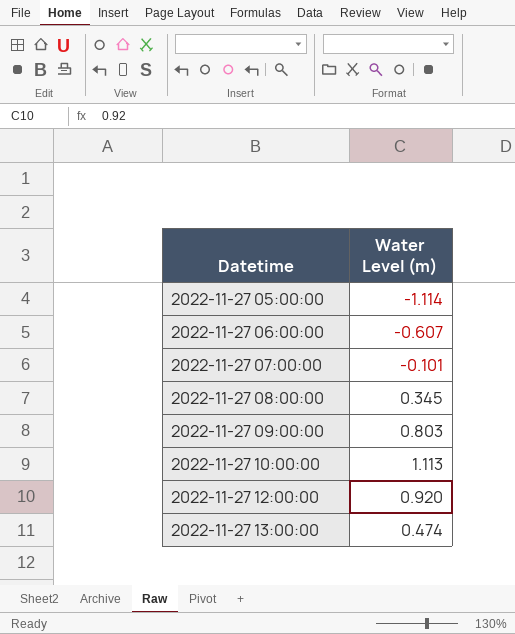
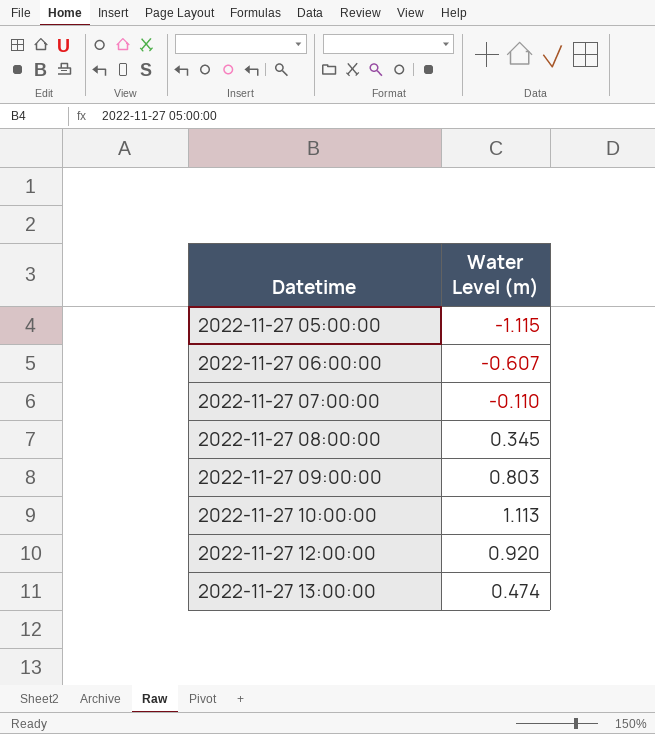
2022-11-27 05:00:00 | Water Level (m): -1.114 -> -1.115
2022-11-27 07:00:00 | Water Level (m): -0.101 -> -0.110

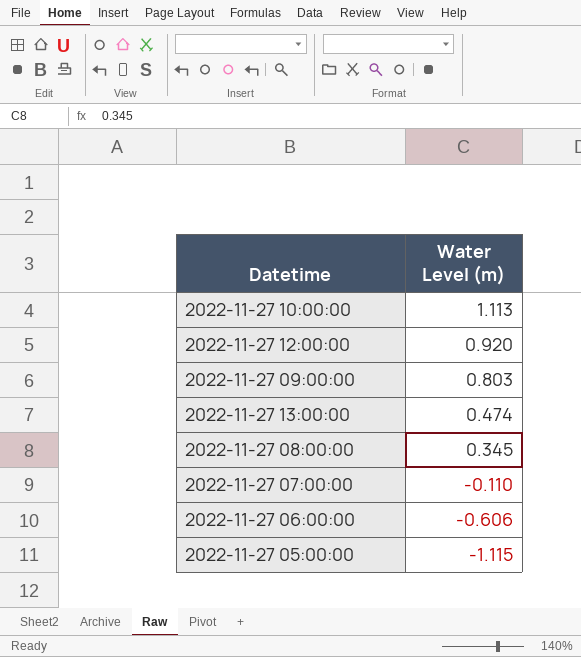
row order: Datetime ascending -> Water Level (m) descending
2022-11-27 06:00:00 | Water Level (m): -0.607 -> -0.606

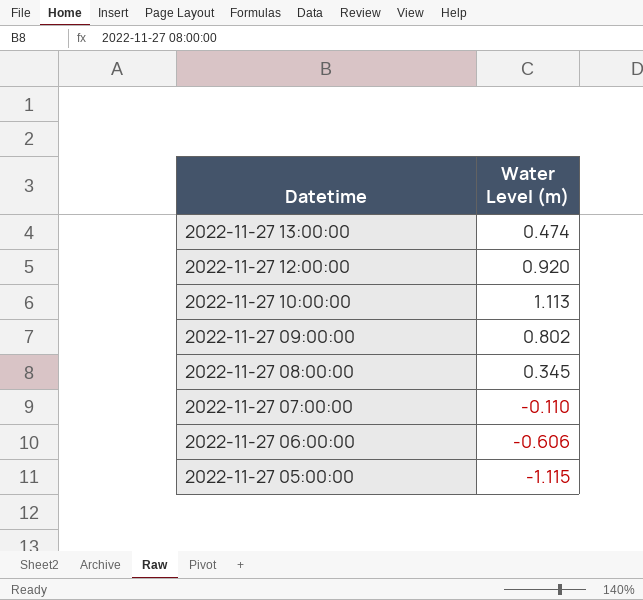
row order: Water Level (m) descending -> Datetime descending
2022-11-27 09:00:00 | Water Level (m): 0.803 -> 0.802

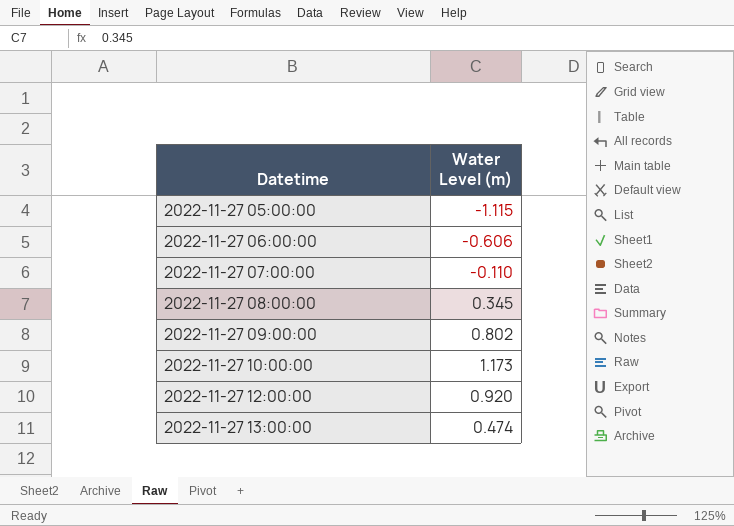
row order: Datetime descending -> Datetime ascending
2022-11-27 10:00:00 | Water Level (m): 1.113 -> 1.173

